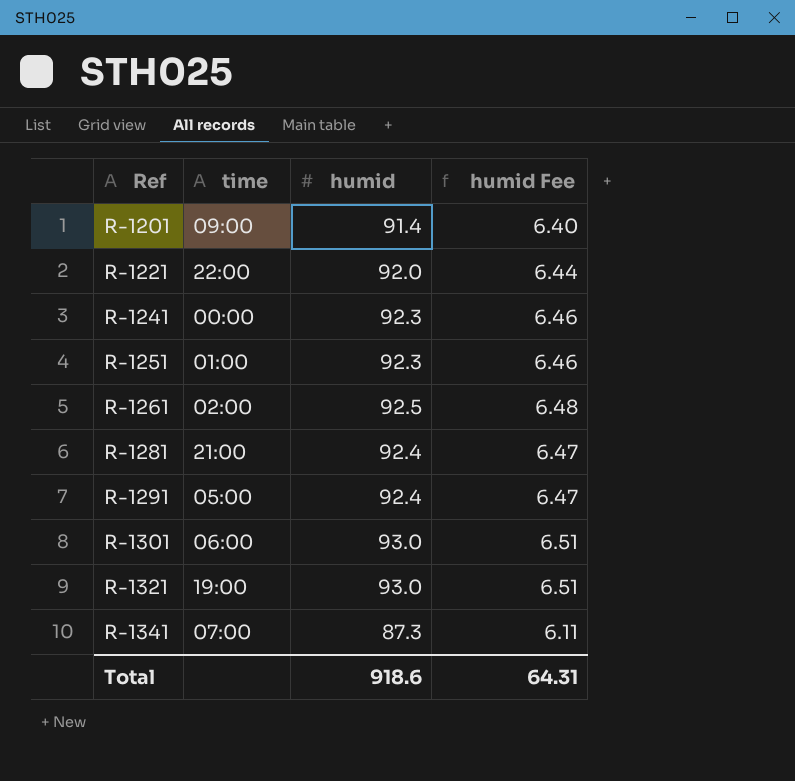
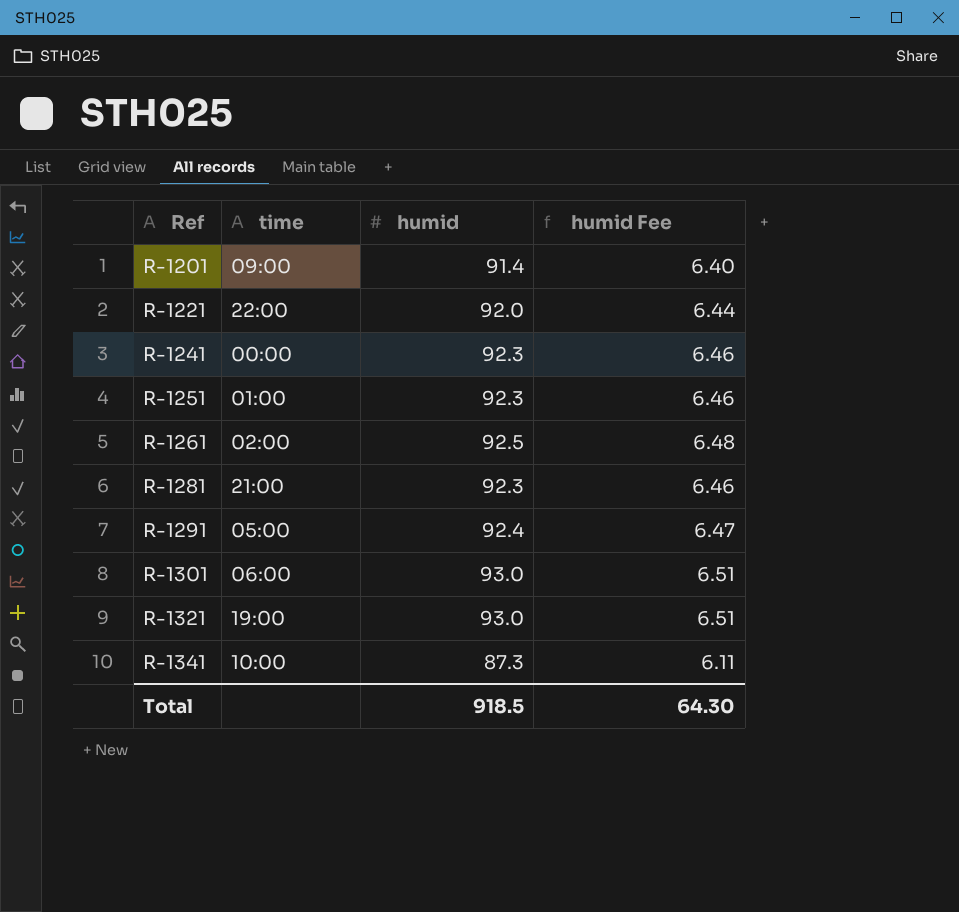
R-1281 | humid: 92.4 -> 92.3
R-1281 | humid Fee: 6.47 -> 6.46
R-1341 | time: 07:00 -> 10:00
Total | humid: 918.6 -> 918.5
Total | humid Fee: 64.31 -> 64.30

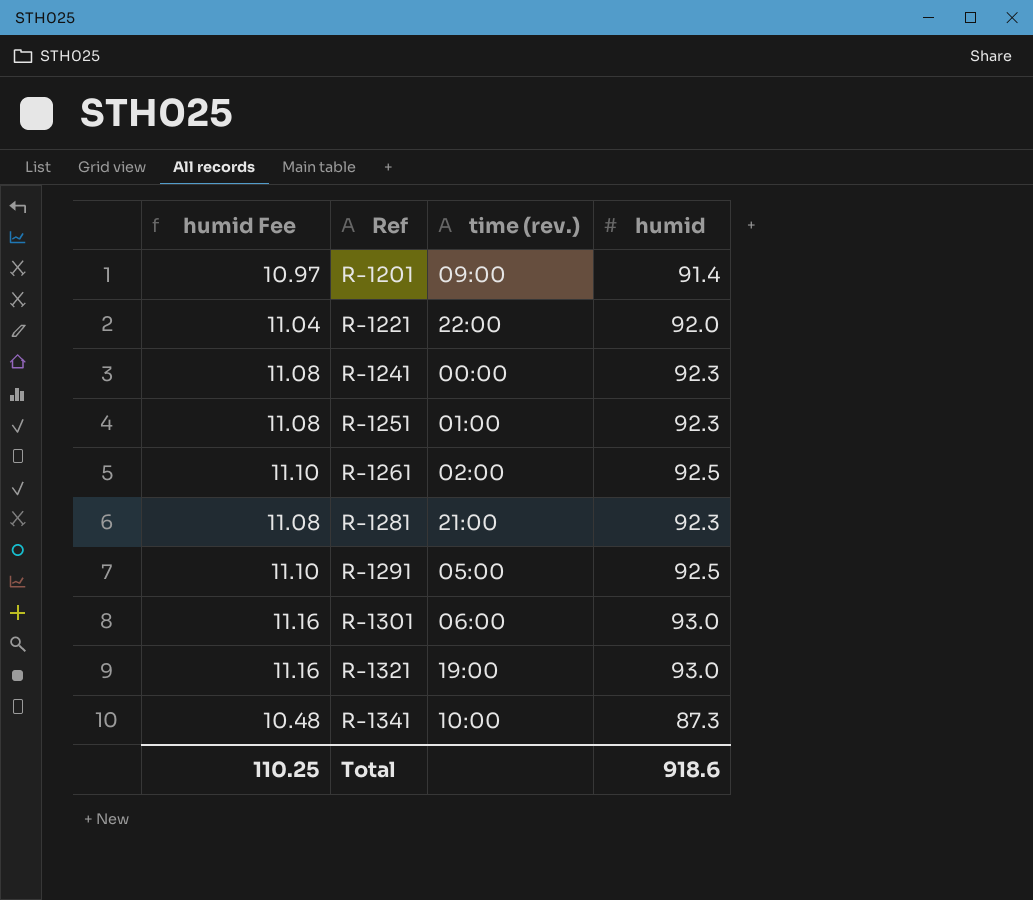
column humid Fee | formula: [humid] * 0.07 -> [humid] * 0.12
column humid Fee | position: 4 -> 1
column name: time -> time (rev.)
R-1291 | humid: 92.4 -> 92.5
Total | humid Fee: 64.30 -> 110.25
Total | humid: 918.5 -> 918.6

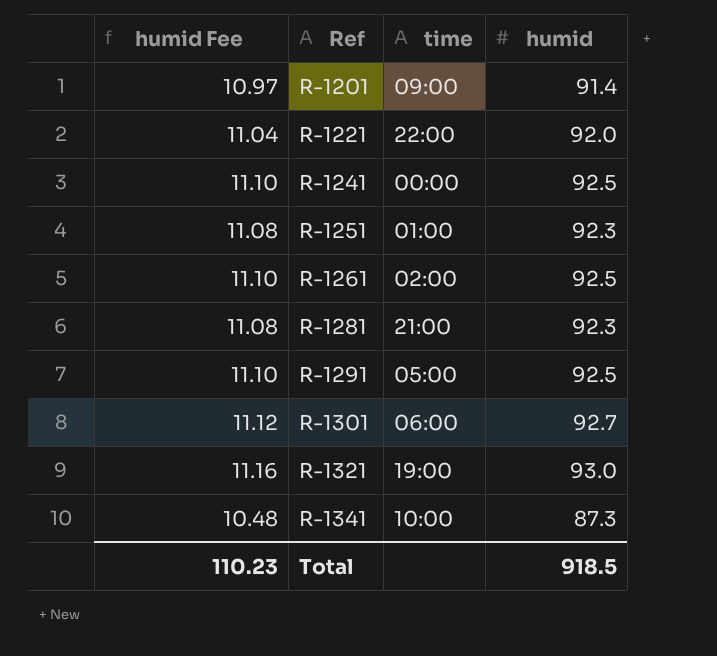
column name: time (rev.) -> time
R-1241 | humid Fee: 11.08 -> 11.10
R-1241 | humid: 92.3 -> 92.5
R-1301 | humid Fee: 11.16 -> 11.12
R-1301 | humid: 93.0 -> 92.7
Total | humid Fee: 110.25 -> 110.23
Total | humid: 918.6 -> 918.5

